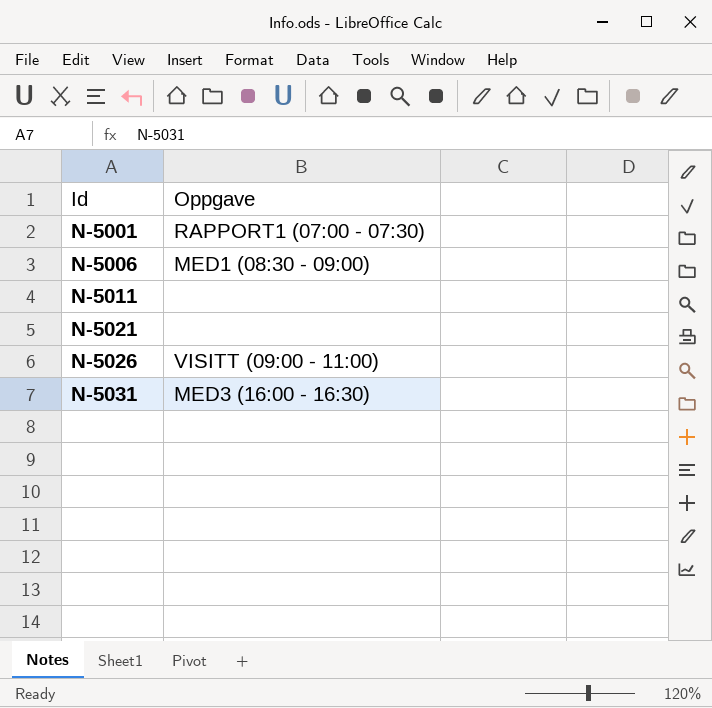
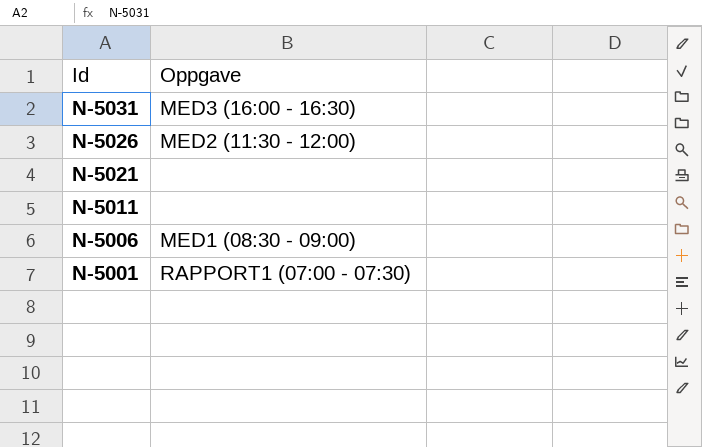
row order: Id ascending -> Id descending
N-5026 | Oppgave: VISITT (09:00 - 11:00) -> MED2 (11:30 - 12:00)

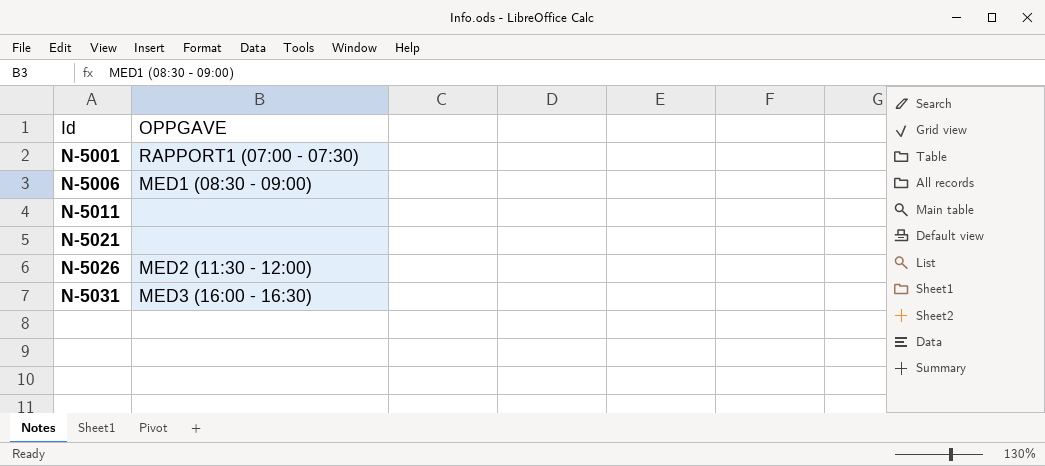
row order: Id descending -> Id ascending
column name: Oppgave -> OPPGAVE

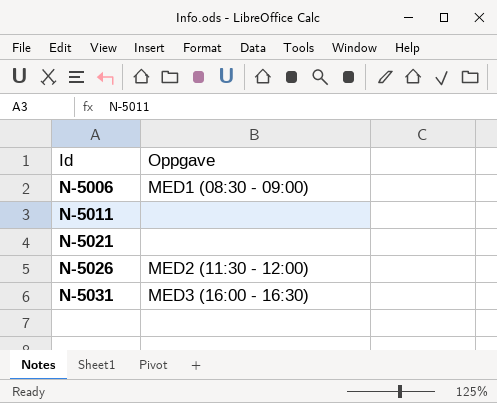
column name: OPPGAVE -> Oppgave
row N-5001: RAPPORT1 (07:00 - 07:30) -> none

